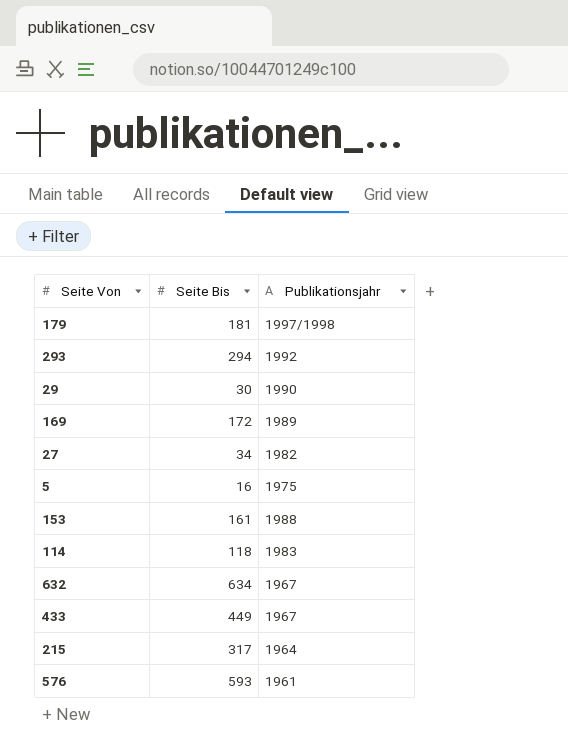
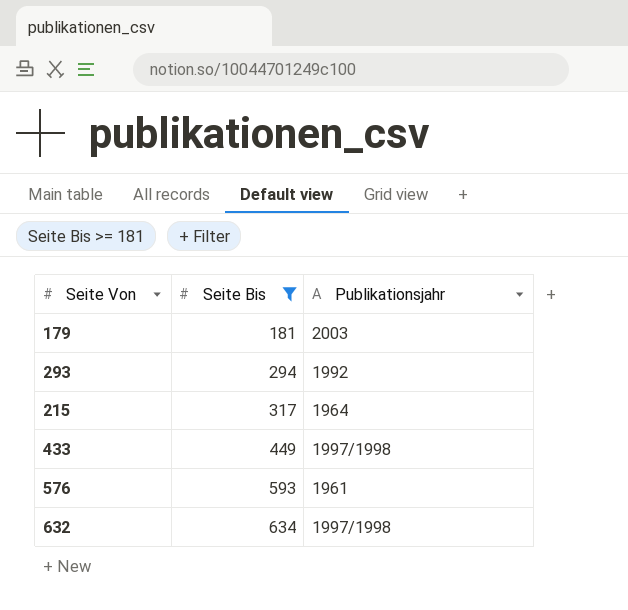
filter: none -> Seite Bis >= 181
row order: none -> Seite Bis ascending
179 | Publikationsjahr: 1997/1998 -> 2003
433 | Publikationsjahr: 1967 -> 1997/1998
632 | Publikationsjahr: 1967 -> 1997/1998

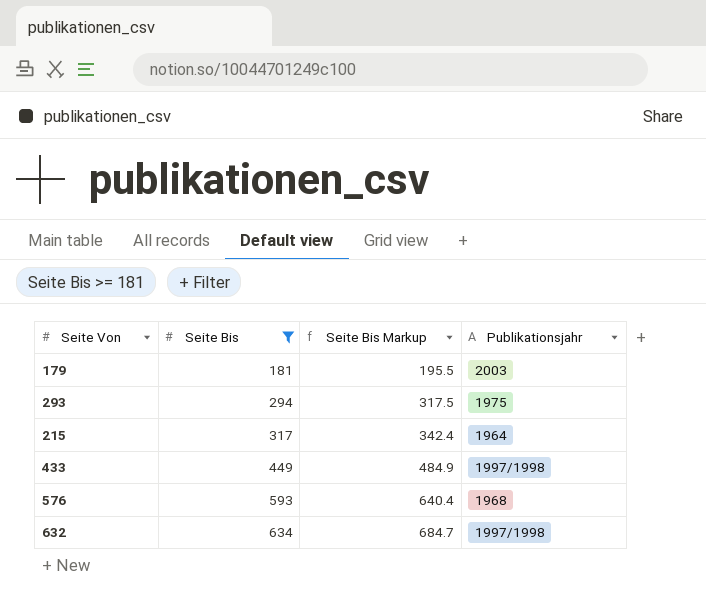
column Seite Bis Markup | formula: none -> [Seite Bis] * 1.08
293 | Publikationsjahr: 1992 -> 1975
576 | Publikationsjahr: 1961 -> 1968

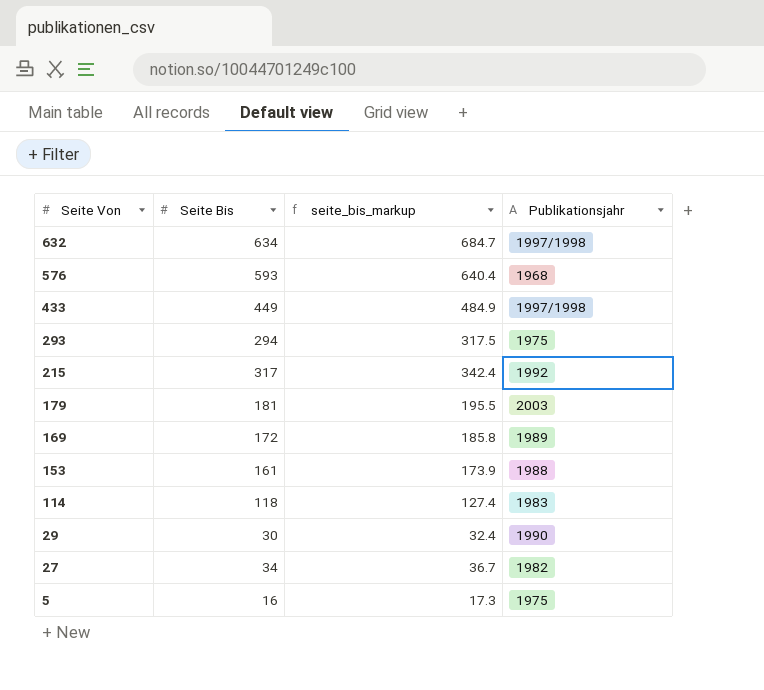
filter: Seite Bis >= 181 -> none
row order: Seite Bis ascending -> Seite Von descending
column name: Seite Bis Markup -> seite_bis_markup
215 | Publikationsjahr: 1964 -> 1992

